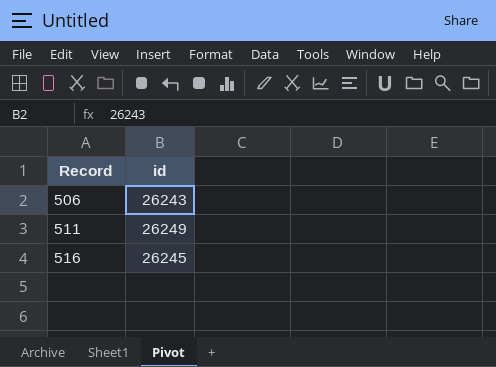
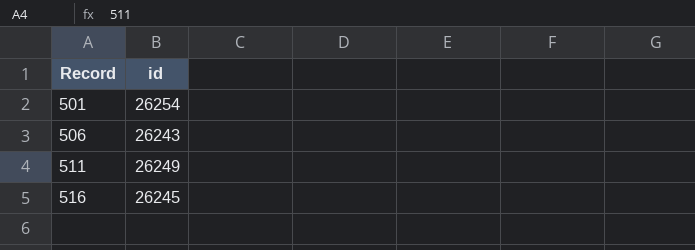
row 501: none -> 26254

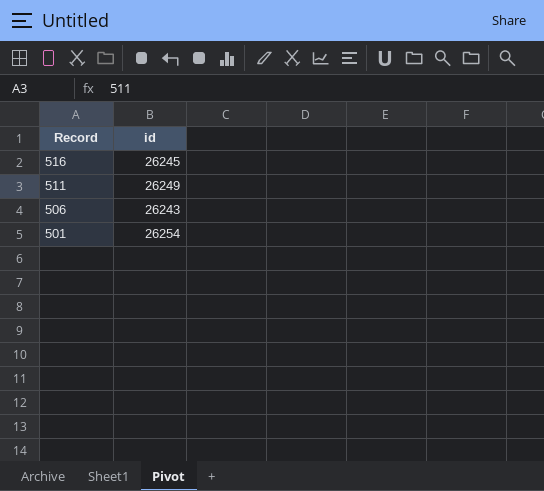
row order: Record ascending -> Record descending

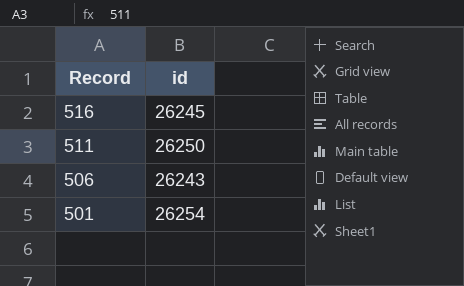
511 | id: 26249 -> 26250

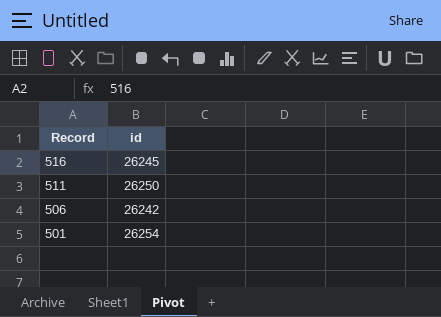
506 | id: 26243 -> 26242

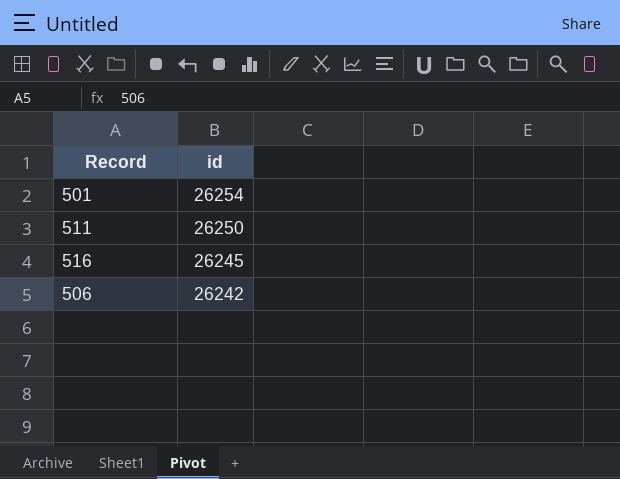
row order: Record descending -> id descending

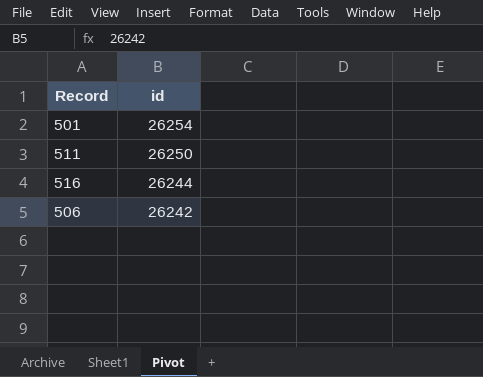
516 | id: 26245 -> 26244

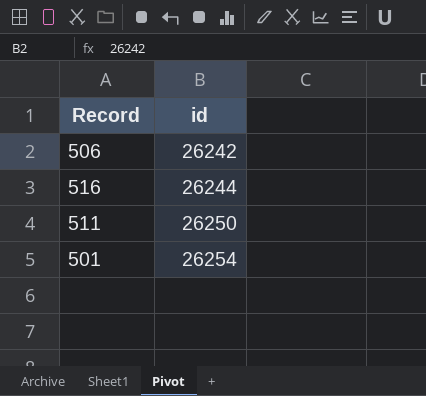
row order: id descending -> id ascending

